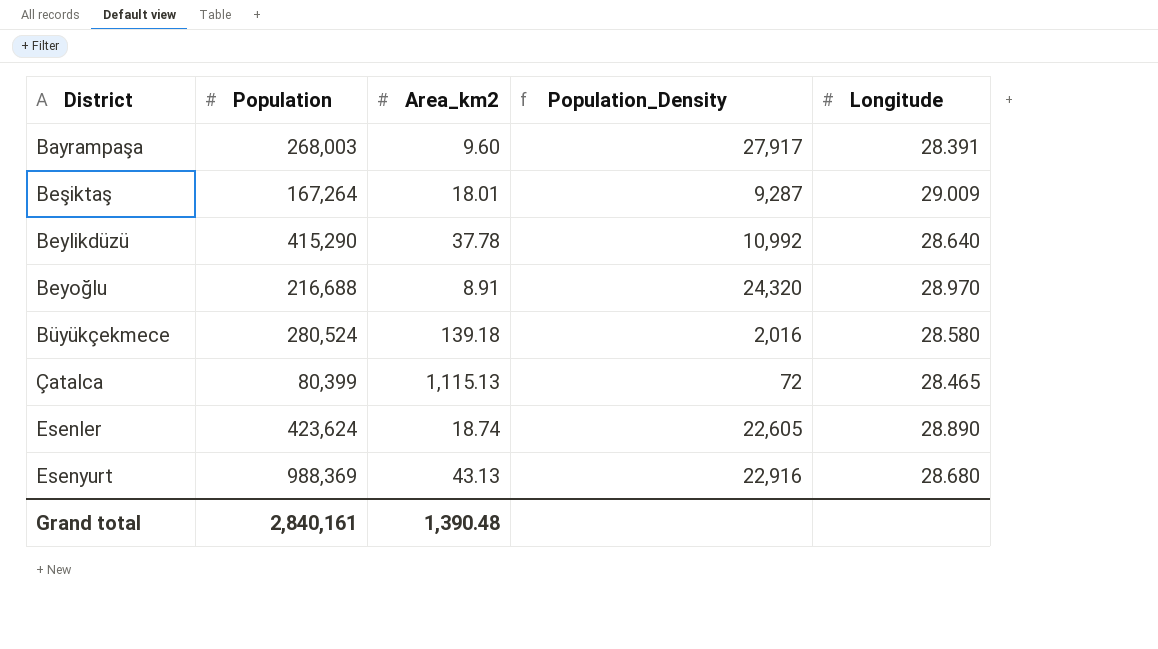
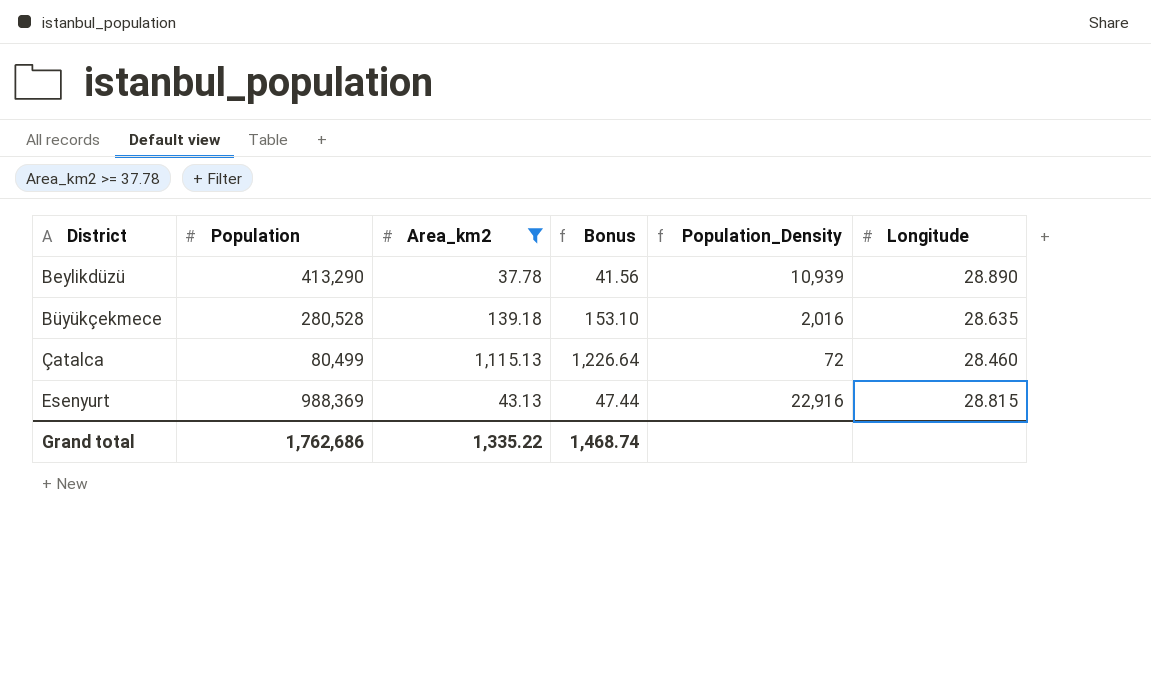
filter: none -> Area_km2 >= 37.78
column Bonus | formula: none -> [Area_km2] * 1.1
Beylikdüzü | Population: 415,290 -> 413,290
Beylikdüzü | Population_Density: 10,992 -> 10,939
Beylikdüzü | Longitude: 28.640 -> 28.890
Büyükçekmece | Population: 280,524 -> 280,528
Büyükçekmece | Longitude: 28.580 -> 28.635
Çatalca | Population: 80,399 -> 80,499
Çatalca | Longitude: 28.465 -> 28.460
Esenyurt | Longitude: 28.680 -> 28.815
Grand total | Population: 2,840,161 -> 1,762,686
Grand total | Area_km2: 1,390.48 -> 1,335.22

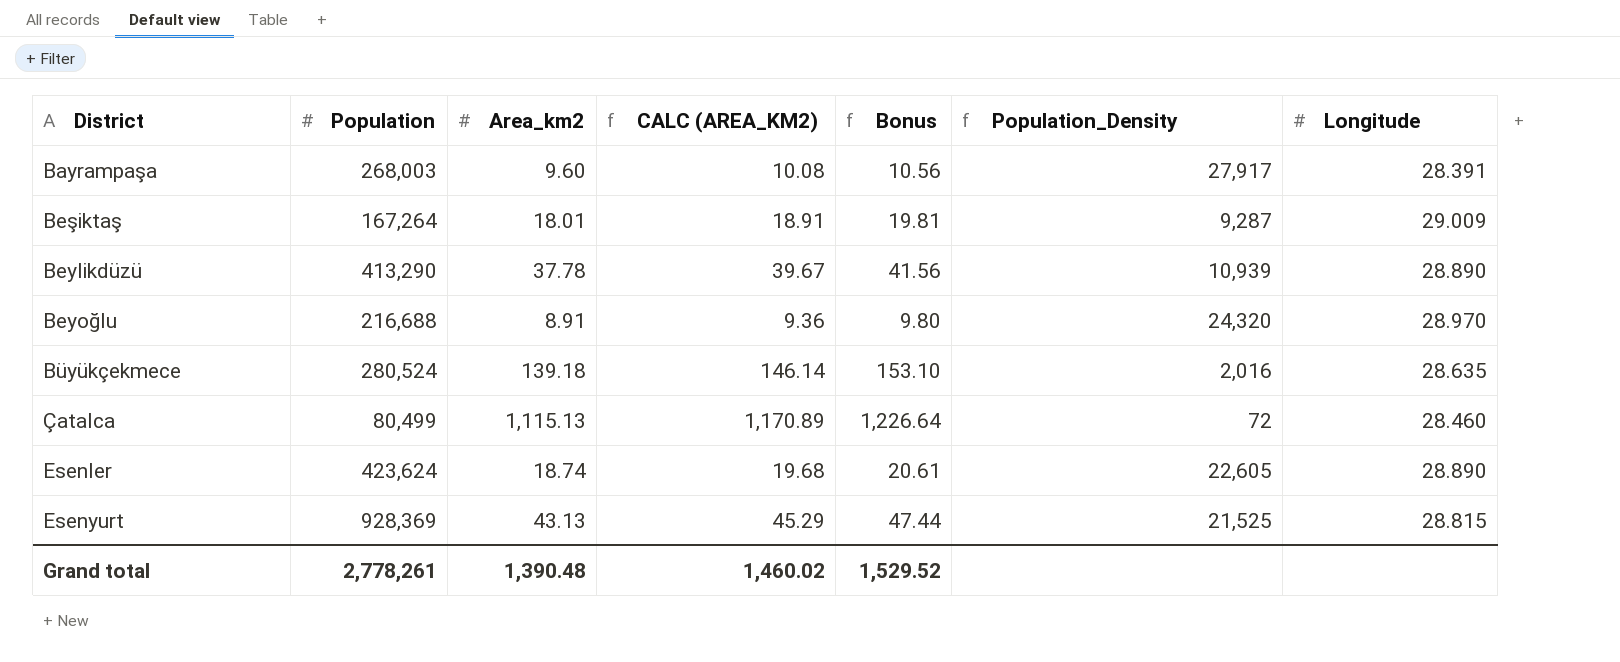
filter: Area_km2 >= 37.78 -> none
column CALC (AREA_KM2) | formula: none -> [Area_km2] * 1.05
Büyükçekmece | Population: 280,528 -> 280,524
Esenyurt | Population: 988,369 -> 928,369
Esenyurt | Population_Density: 22,916 -> 21,525
Grand total | Population: 1,762,686 -> 2,778,261
Grand total | Area_km2: 1,335.22 -> 1,390.48
Grand total | Bonus: 1,468.74 -> 1,529.52

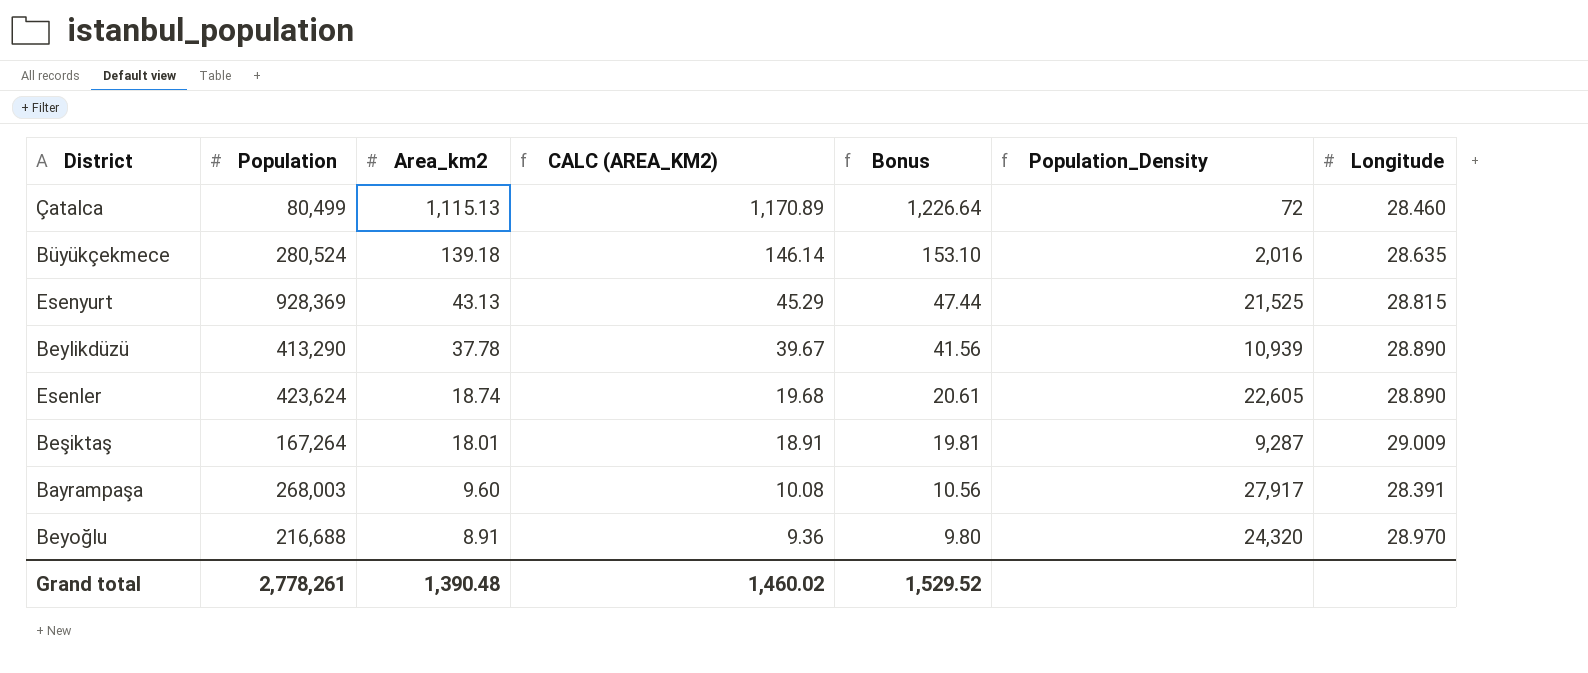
row order: District ascending -> Area_km2 descending

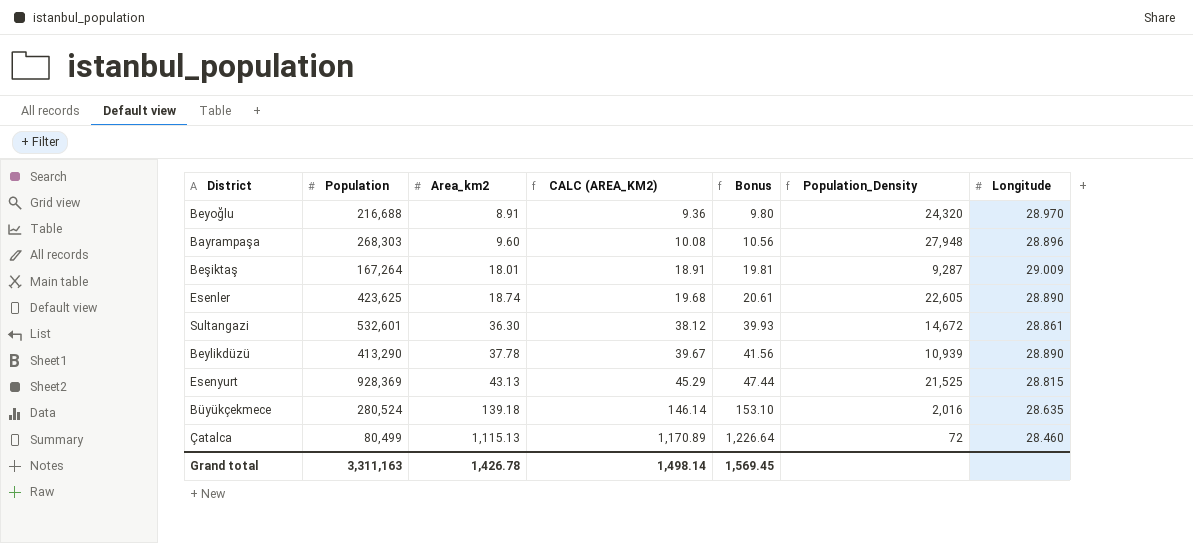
row order: Area_km2 descending -> Area_km2 ascending
Bayrampaşa | Population: 268,003 -> 268,303
Bayrampaşa | Population_Density: 27,917 -> 27,948
Bayrampaşa | Longitude: 28.391 -> 28.896
Esenler | Population: 423,624 -> 423,625
row Sultangazi: none -> 532,601 | 36.30 | 38.12 | 39.93 | 14,672 | 28.861
Grand total | Population: 2,778,261 -> 3,311,163
Grand total | Area_km2: 1,390.48 -> 1,426.78
Grand total | CALC (AREA_KM2): 1,460.02 -> 1,498.14
Grand total | Bonus: 1,529.52 -> 1,569.45

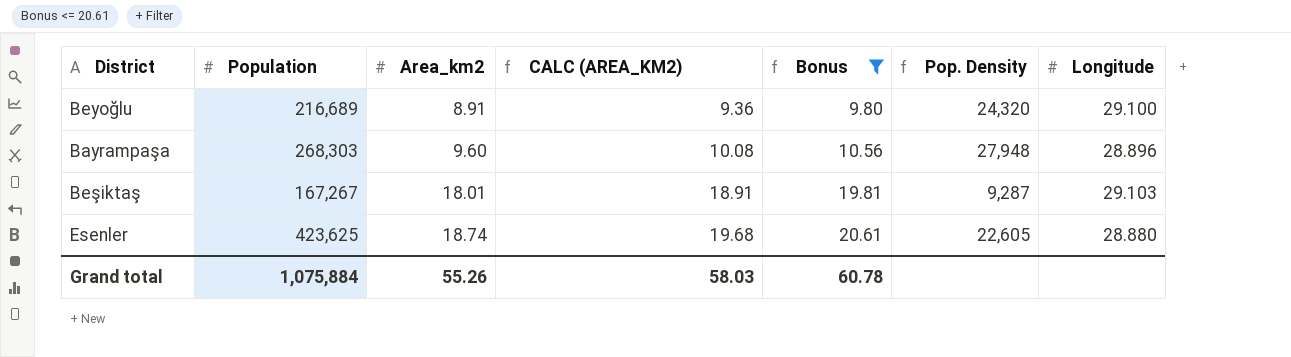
filter: none -> Bonus <= 20.61
column name: Population_Density -> Pop. Density
Beyoğlu | Population: 216,688 -> 216,689
Beyoğlu | Longitude: 28.970 -> 29.100
Beşiktaş | Population: 167,264 -> 167,267
Beşiktaş | Longitude: 29.009 -> 29.103
Esenler | Longitude: 28.890 -> 28.880
Grand total | Population: 3,311,163 -> 1,075,884
Grand total | Area_km2: 1,426.78 -> 55.26
Grand total | CALC (AREA_KM2): 1,498.14 -> 58.03
Grand total | Bonus: 1,569.45 -> 60.78

